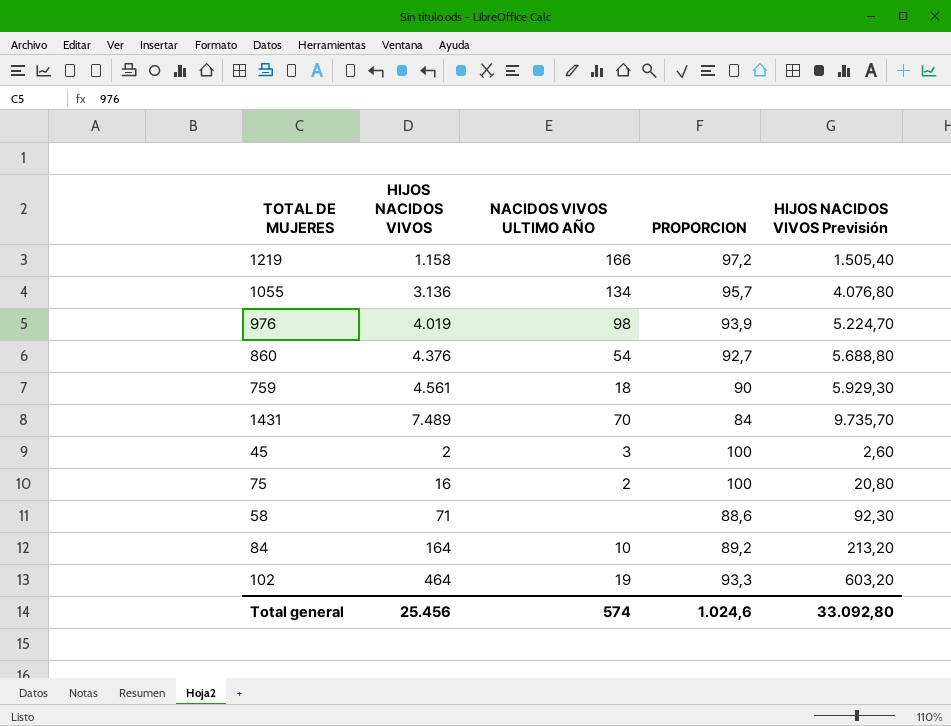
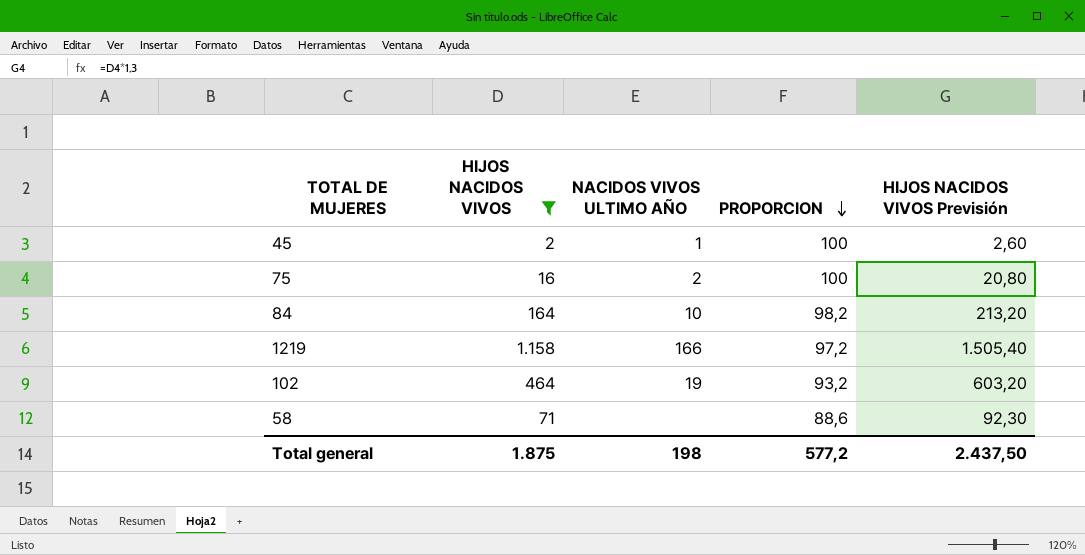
filter: none -> HIJOS NACIDOS VIVOS <= 1.158
row order: none -> PROPORCION descending
45 | NACIDOS VIVOS ULTIMO AÑO: 3 -> 1
84 | PROPORCION: 89,2 -> 98,2
102 | PROPORCION: 93,3 -> 93,2
Total general | HIJOS NACIDOS VIVOS: 25.456 -> 1.875
Total general | NACIDOS VIVOS ULTIMO AÑO: 574 -> 198
Total general | PROPORCION: 1.024,6 -> 577,2
Total general | HIJOS NACIDOS VIVOS Previsión: 33.092,80 -> 2.437,50

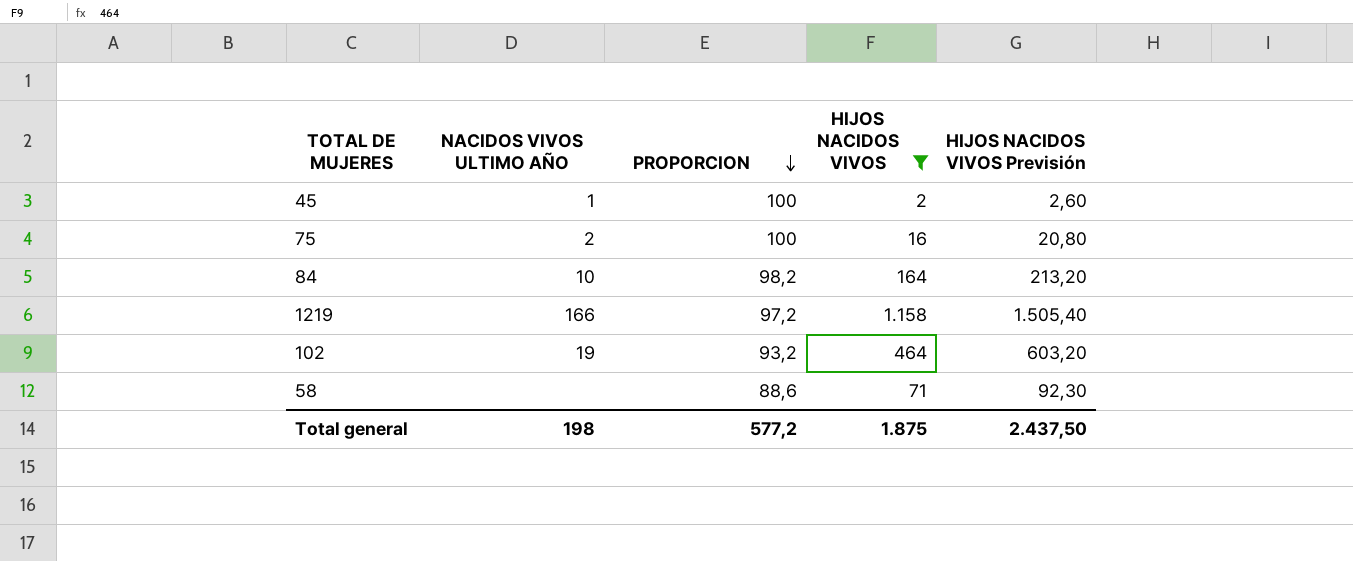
column HIJOS NACIDOS VIVOS | position: 2 -> 4

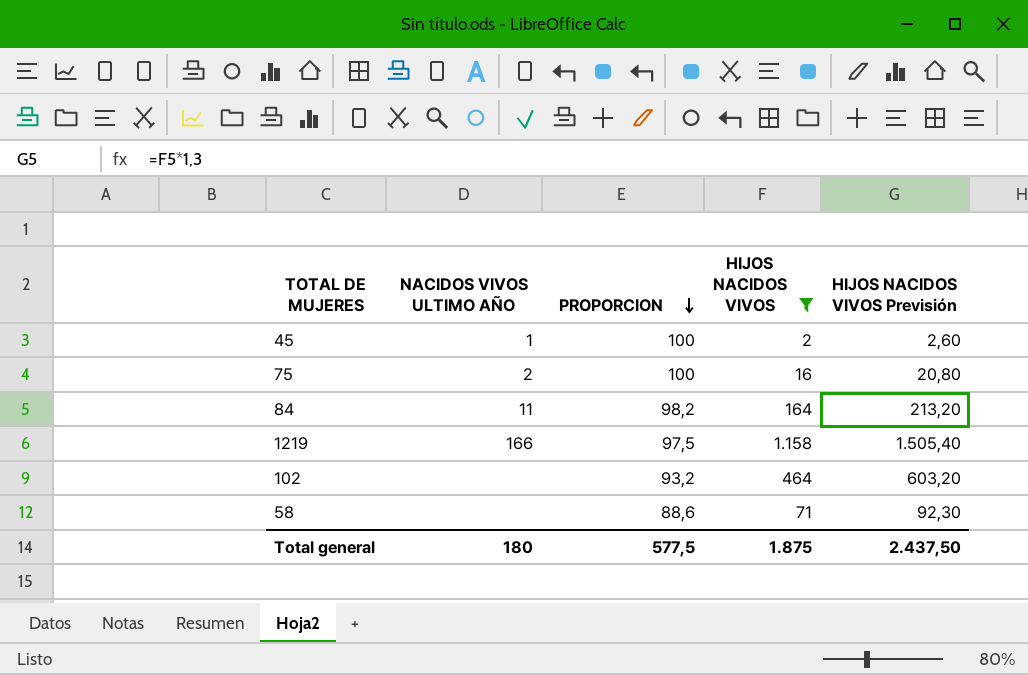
84 | NACIDOS VIVOS ULTIMO AÑO: 10 -> 11
1219 | PROPORCION: 97,2 -> 97,5
102 | NACIDOS VIVOS ULTIMO AÑO: 19 -> none
Total general | NACIDOS VIVOS ULTIMO AÑO: 198 -> 180
Total general | PROPORCION: 577,2 -> 577,5

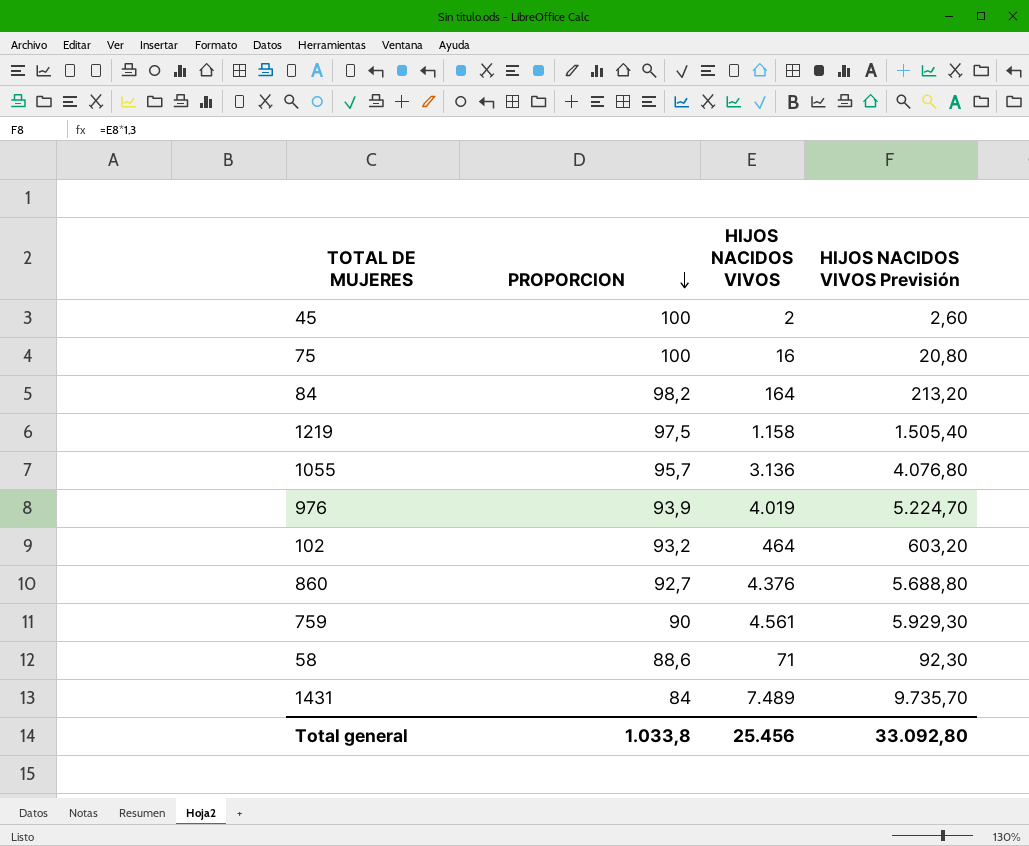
filter: HIJOS NACIDOS VIVOS <= 1.158 -> none
column NACIDOS VIVOS ULTIMO AÑO | position: 2 -> none
Total general | PROPORCION: 577,5 -> 1.033,8
Total general | HIJOS NACIDOS VIVOS: 1.875 -> 25.456
Total general | HIJOS NACIDOS VIVOS Previsión: 2.437,50 -> 33.092,80

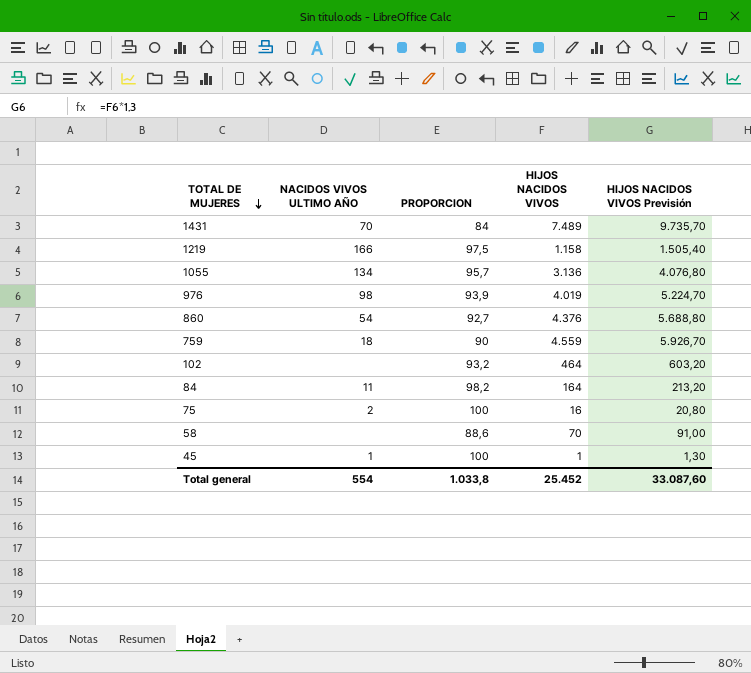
row order: PROPORCION descending -> TOTAL DE MUJERES descending
column NACIDOS VIVOS ULTIMO AÑO | position: none -> 2
759 | HIJOS NACIDOS VIVOS: 4.561 -> 4.559
759 | HIJOS NACIDOS VIVOS Previsión: 5.929,30 -> 5.926,70
58 | HIJOS NACIDOS VIVOS: 71 -> 70
58 | HIJOS NACIDOS VIVOS Previsión: 92,30 -> 91,00
45 | HIJOS NACIDOS VIVOS: 2 -> 1
45 | HIJOS NACIDOS VIVOS Previsión: 2,60 -> 1,30
Total general | HIJOS NACIDOS VIVOS: 25.456 -> 25.452
Total general | HIJOS NACIDOS VIVOS Previsión: 33.092,80 -> 33.087,60

